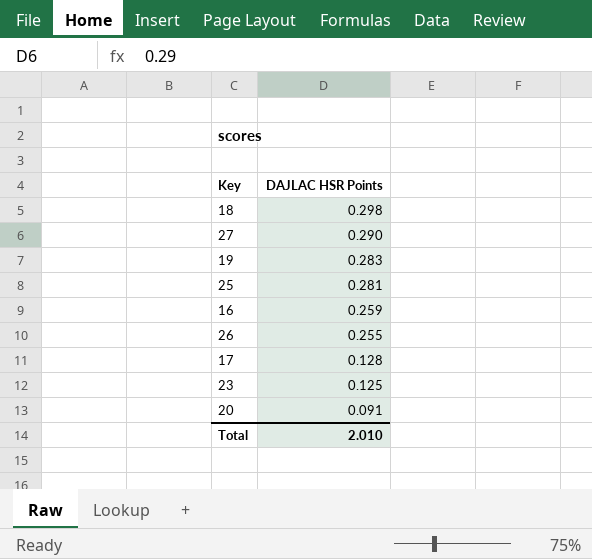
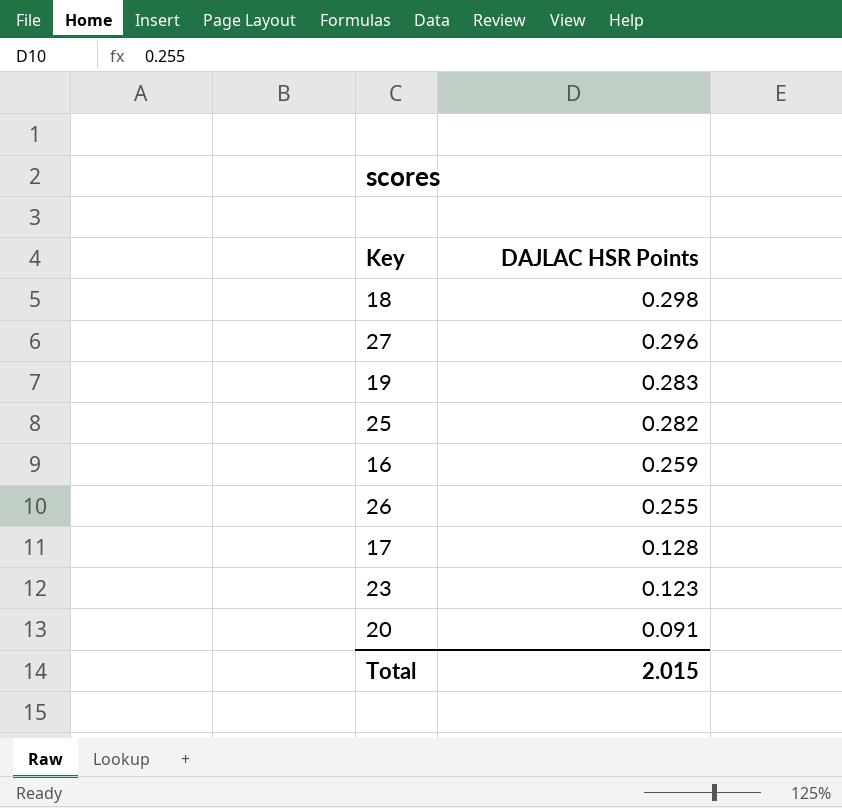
27 | DAJLAC HSR Points: 0.290 -> 0.296
25 | DAJLAC HSR Points: 0.281 -> 0.282
23 | DAJLAC HSR Points: 0.125 -> 0.123
Total | DAJLAC HSR Points: 2.010 -> 2.015

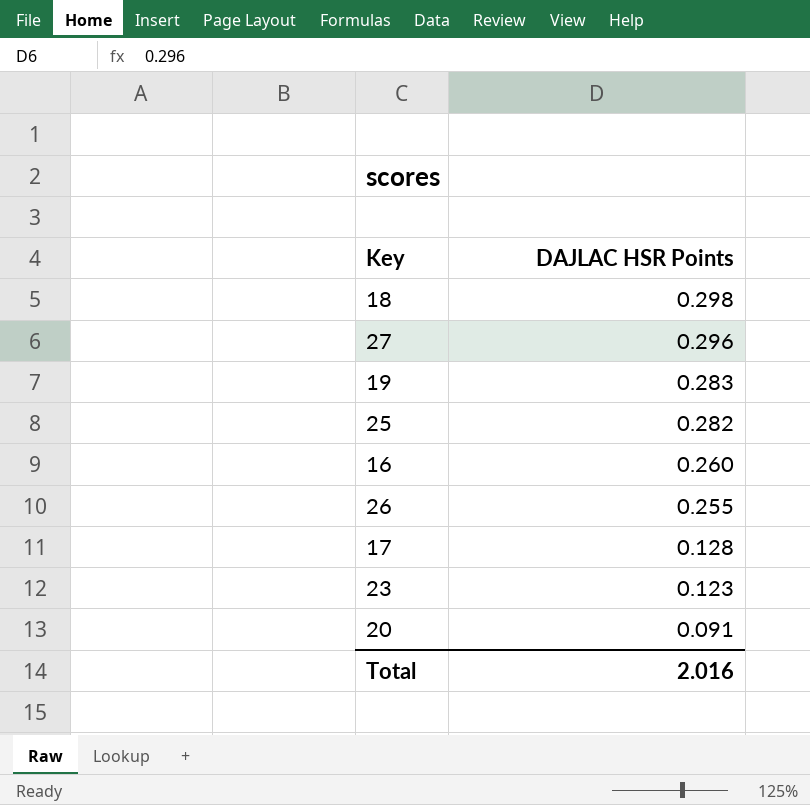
16 | DAJLAC HSR Points: 0.259 -> 0.260
Total | DAJLAC HSR Points: 2.015 -> 2.016

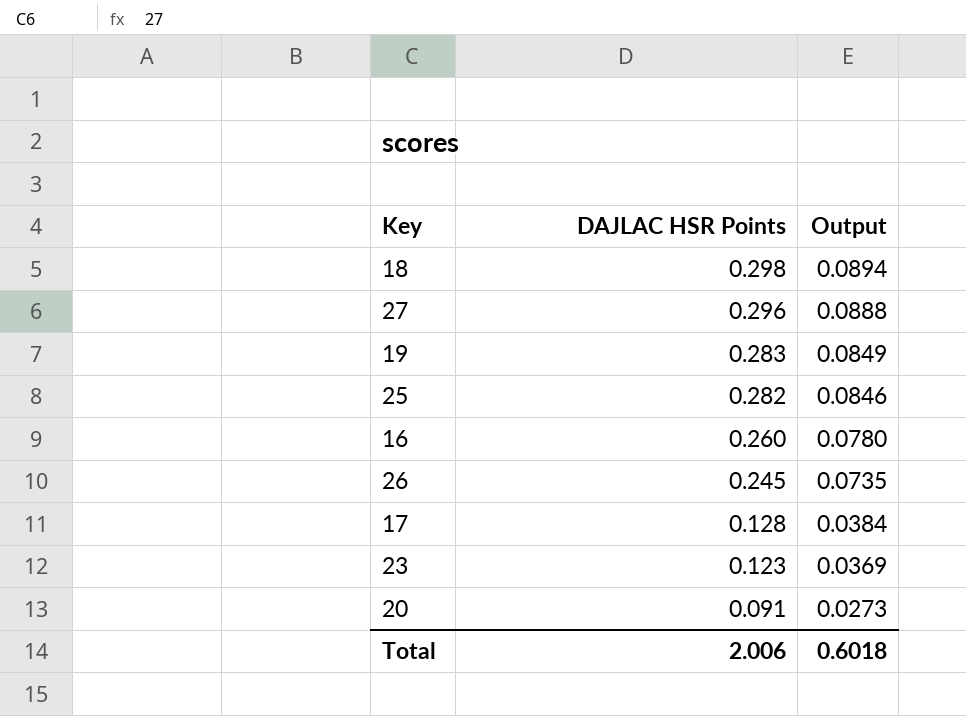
column Output | formula: none -> [DAJLAC HSR Points] * 0.3
26 | DAJLAC HSR Points: 0.255 -> 0.245
Total | DAJLAC HSR Points: 2.016 -> 2.006

